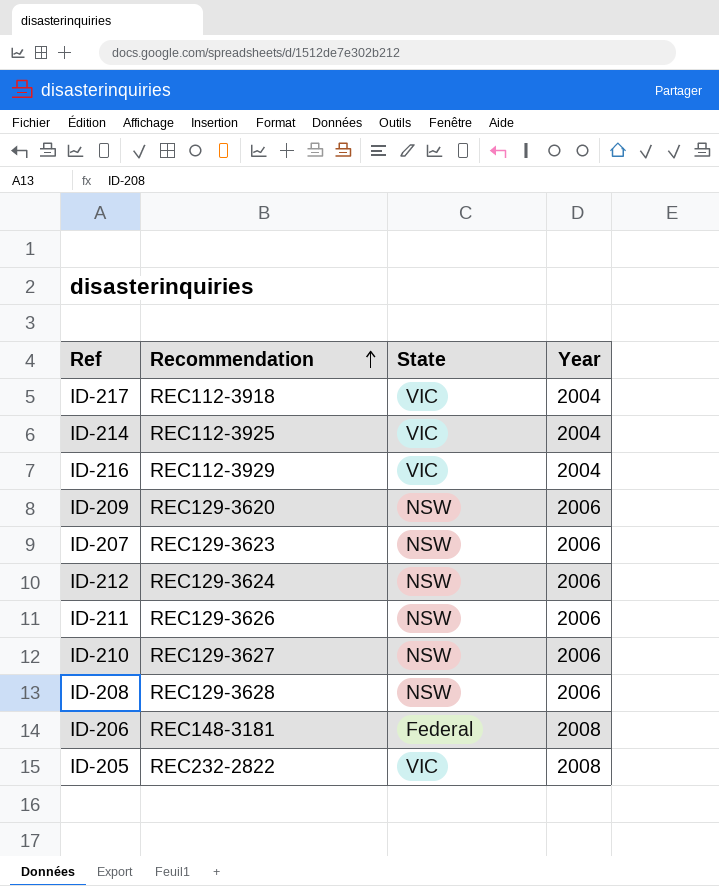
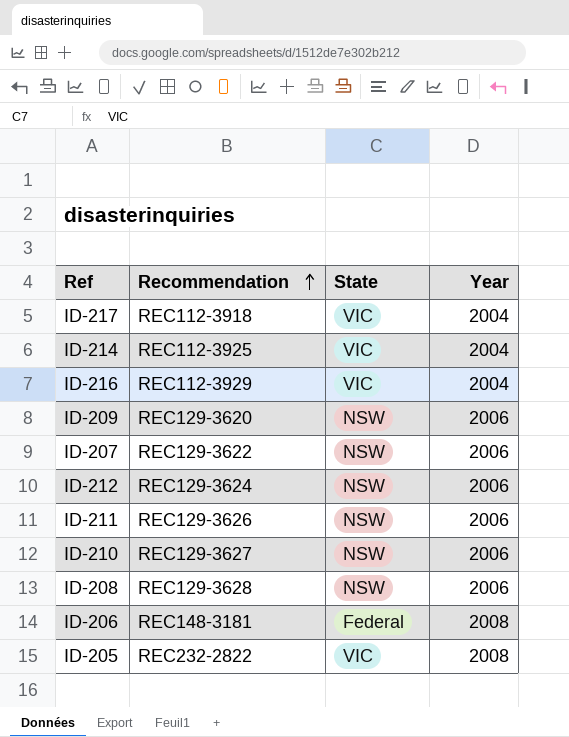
ID-207 | Recommendation: REC129-3623 -> REC129-3622

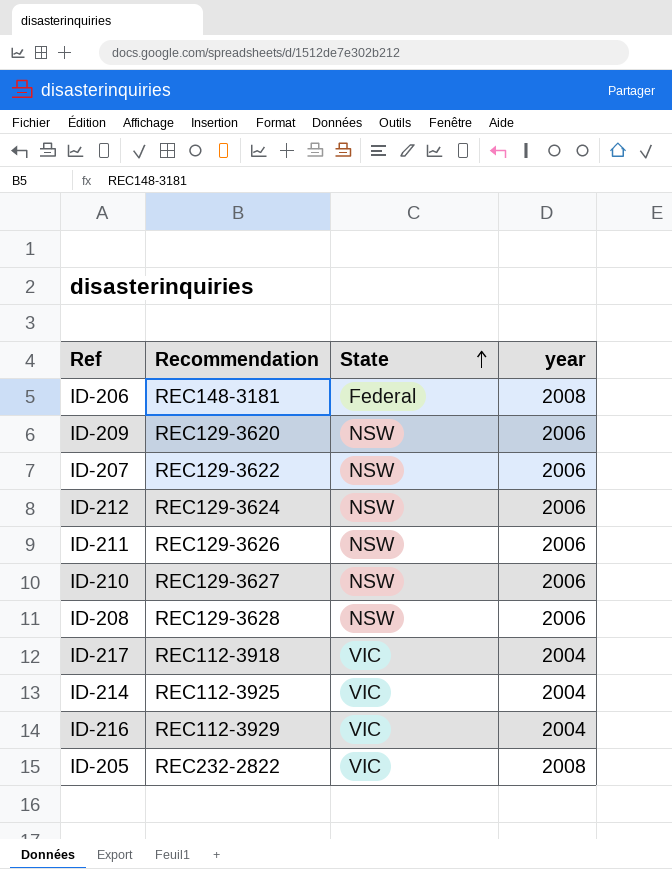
row order: Recommendation ascending -> State ascending
column name: Year -> year

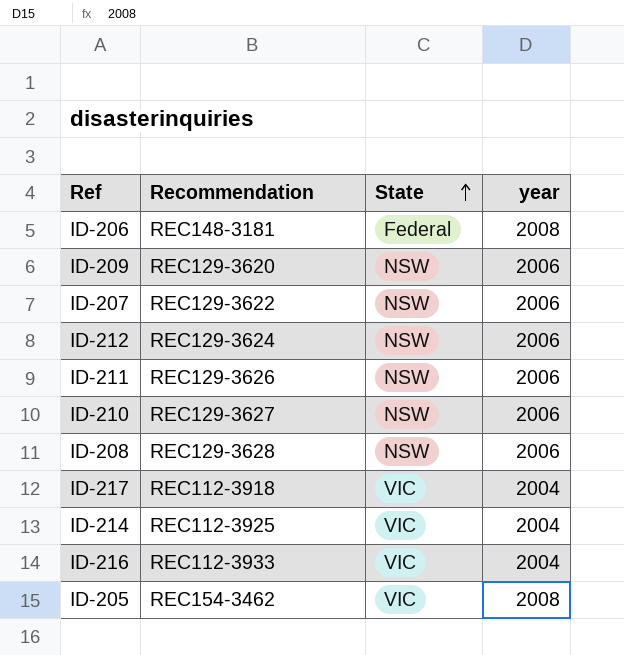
ID-216 | Recommendation: REC112-3929 -> REC112-3933
ID-205 | Recommendation: REC232-2822 -> REC154-3462

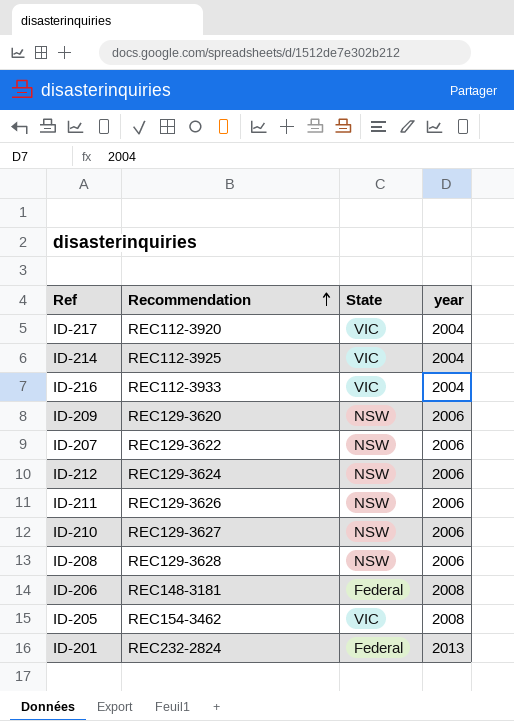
row order: State ascending -> Recommendation ascending
ID-217 | Recommendation: REC112-3918 -> REC112-3920
row ID-201: none -> REC232-2824 | Federal | 2013

